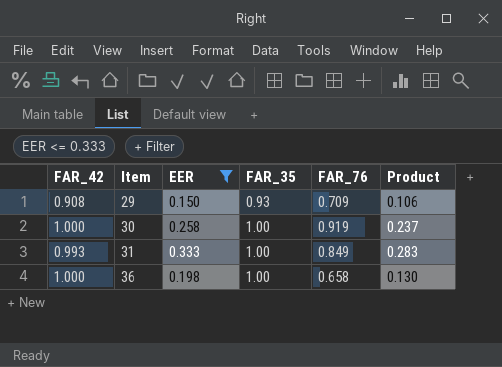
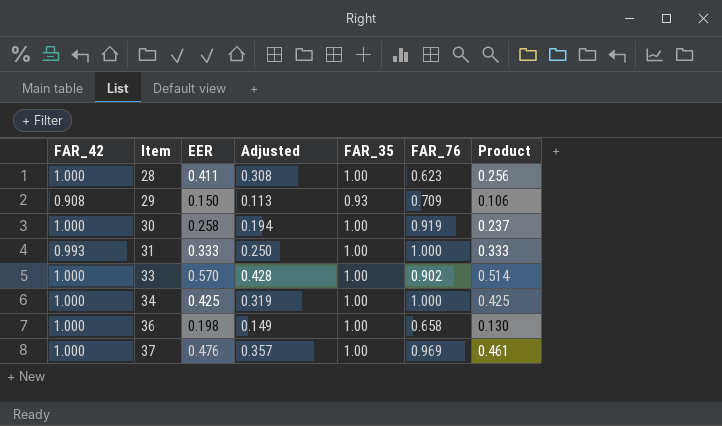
filter: EER <= 0.333 -> none
column Adjusted | formula: none -> [EER] * 0.75
31 | FAR_76: 0.849 -> 1.000
31 | Product: 0.283 -> 0.333

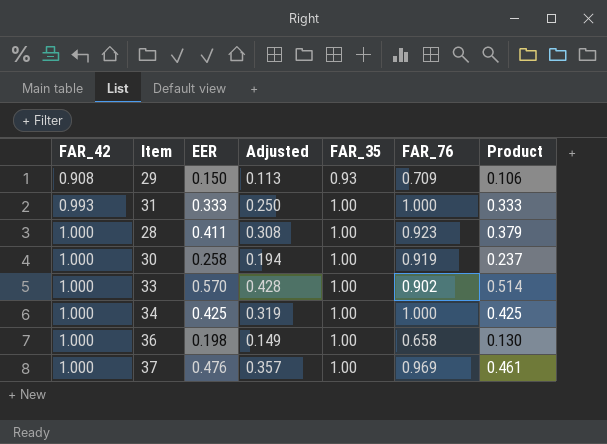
row order: Item ascending -> FAR_42 ascending
28 | FAR_76: 0.623 -> 0.923
28 | Product: 0.256 -> 0.379

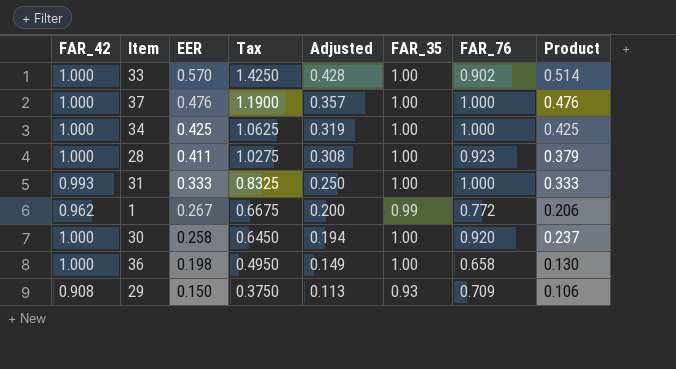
row order: FAR_42 ascending -> EER descending
column Tax | formula: none -> [EER] * 2.5
37 | FAR_76: 0.969 -> 1.000
37 | Product: 0.461 -> 0.476
row 1: none -> 0.962 | 0.267 | 0.6675 | 0.200 | 0.99 | 0.772 | 0.206
30 | FAR_76: 0.919 -> 0.920

